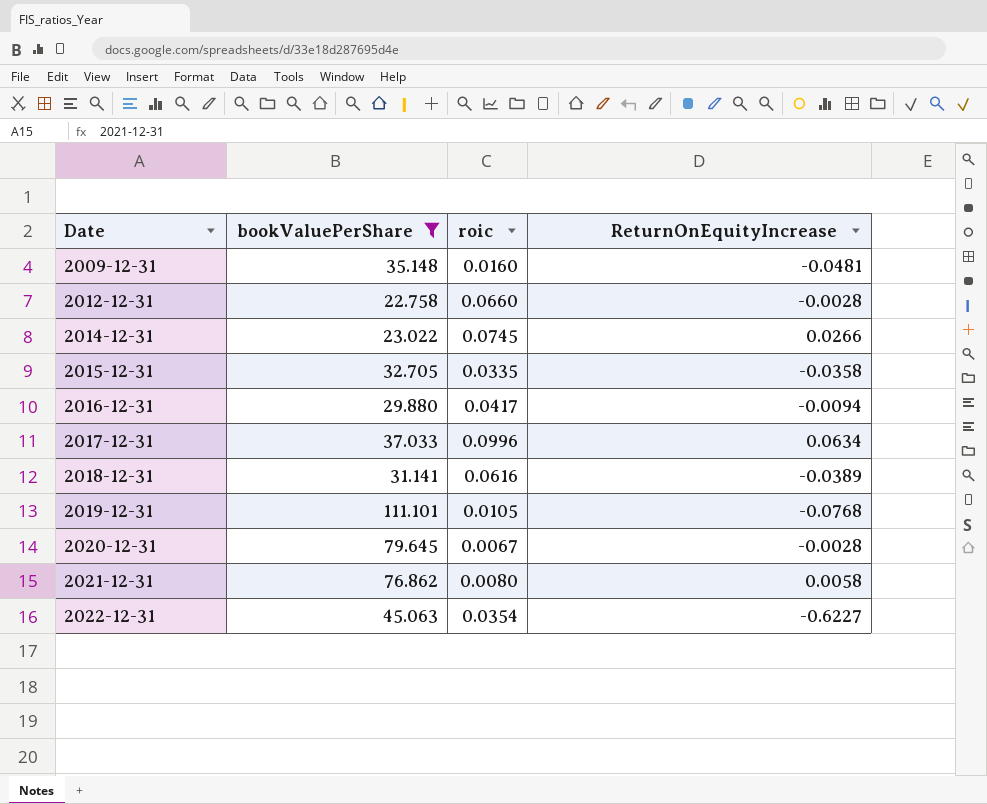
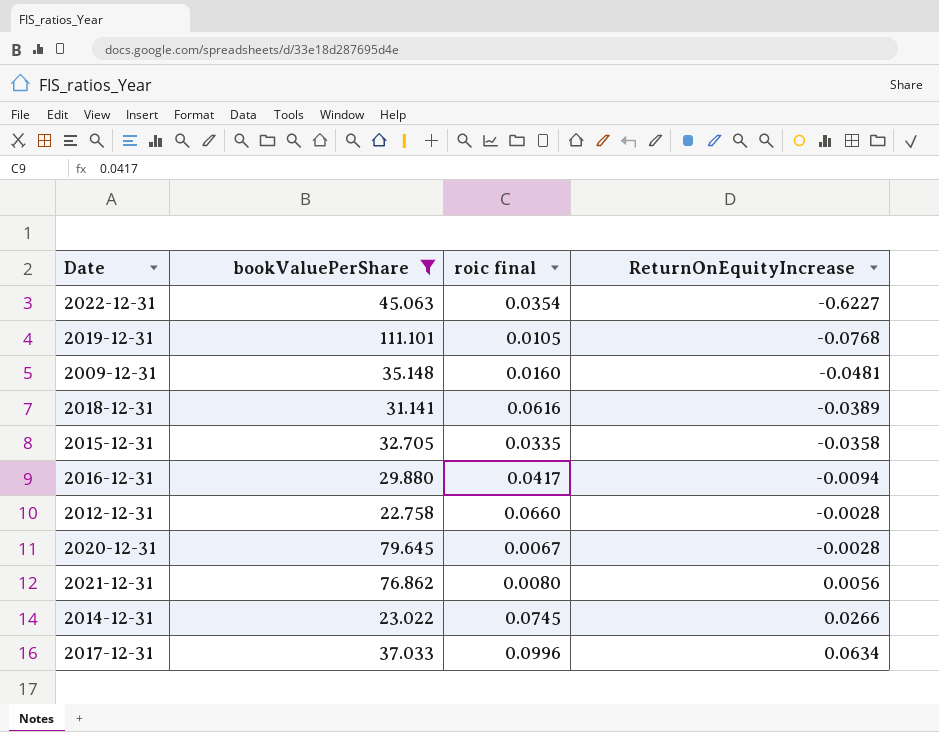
row order: Date ascending -> ReturnOnEquityIncrease ascending
column name: roic -> roic final
2021-12-31 | ReturnOnEquityIncrease: 0.0058 -> 0.0056

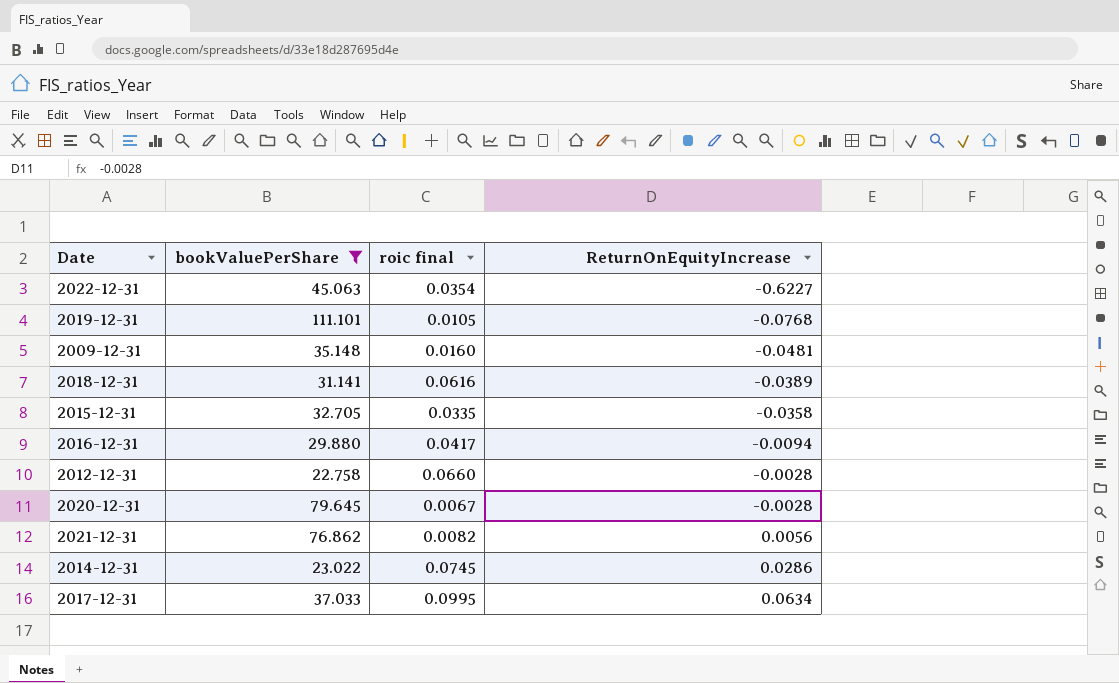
2021-12-31 | roic final: 0.0080 -> 0.0082
2014-12-31 | ReturnOnEquityIncrease: 0.0266 -> 0.0286
2017-12-31 | roic final: 0.0996 -> 0.0995

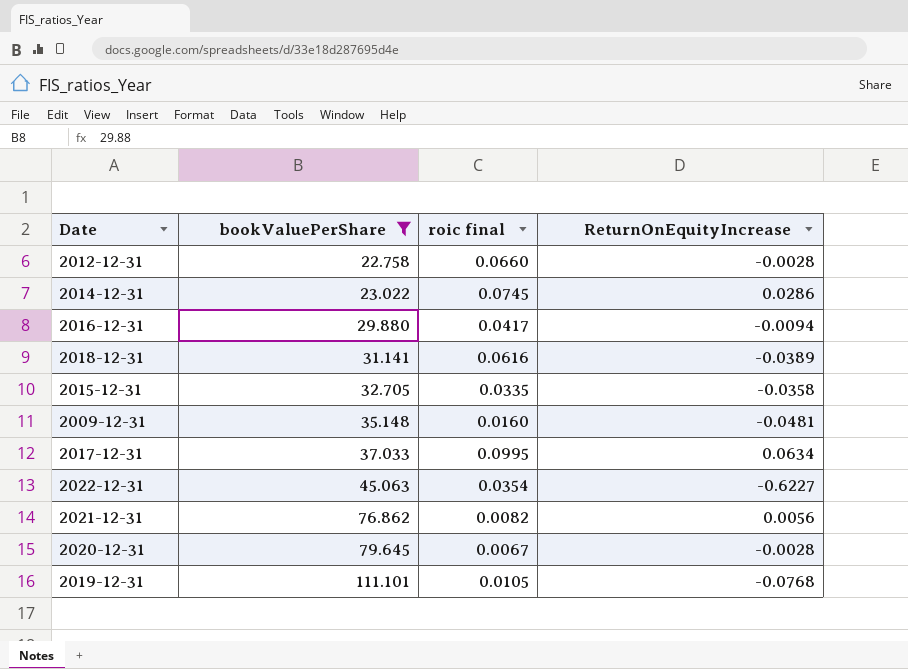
row order: ReturnOnEquityIncrease ascending -> bookValuePerShare ascending

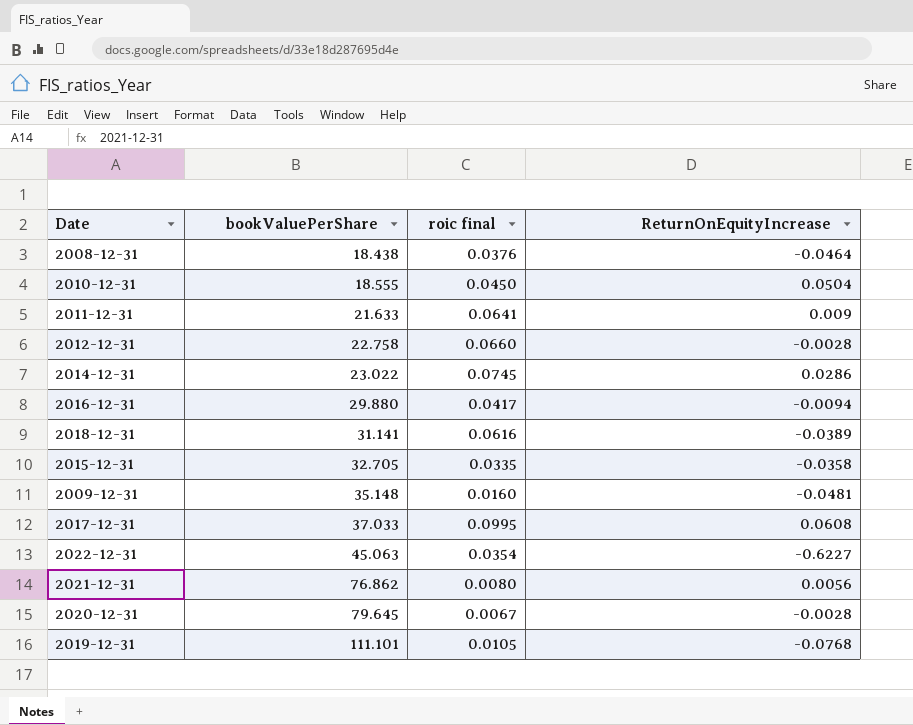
filter: bookValuePerShare >= 22.758 -> none
2017-12-31 | ReturnOnEquityIncrease: 0.0634 -> 0.0608
2021-12-31 | roic final: 0.0082 -> 0.0080

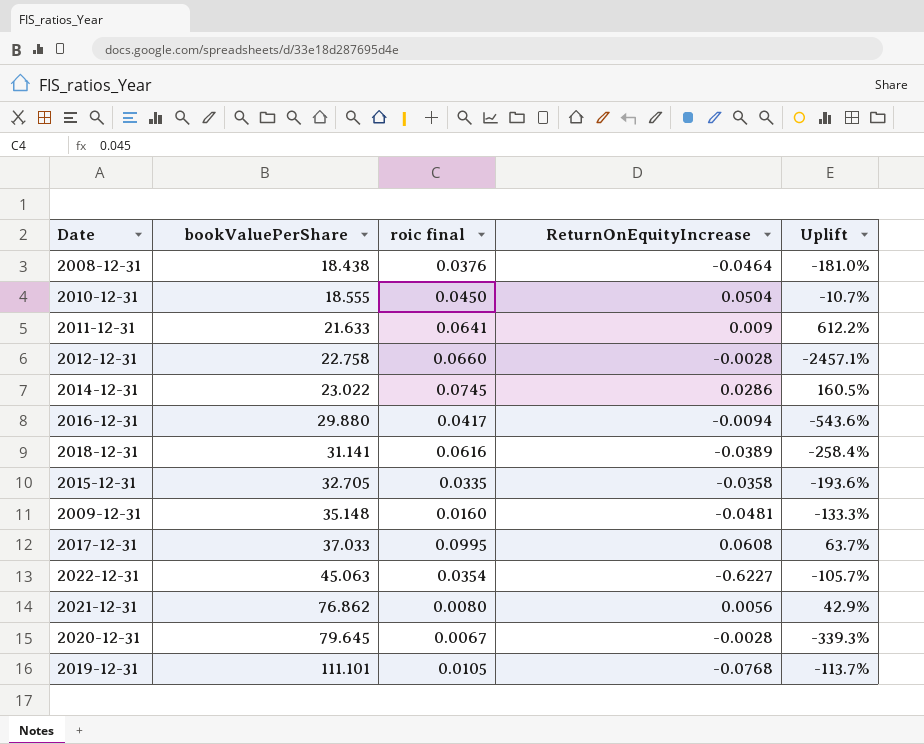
column Uplift | formula: none -> ([roic final] - [ReturnOnEquityIncrease]) / [ReturnOnEquityIncrease]

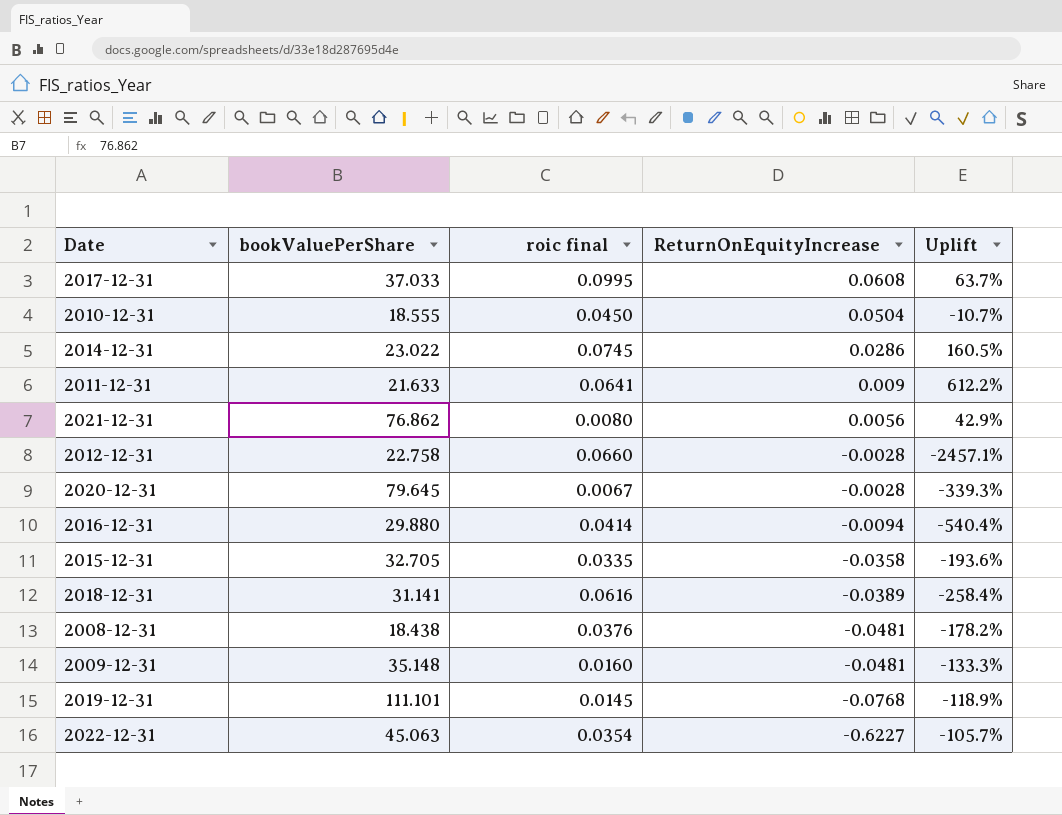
row order: bookValuePerShare ascending -> ReturnOnEquityIncrease descending
2016-12-31 | roic final: 0.0417 -> 0.0414
2016-12-31 | Uplift: -543.6% -> -540.4%
2008-12-31 | ReturnOnEquityIncrease: -0.0464 -> -0.0481
2008-12-31 | Uplift: -181.0% -> -178.2%
2019-12-31 | roic final: 0.0105 -> 0.0145
2019-12-31 | Uplift: -113.7% -> -118.9%

